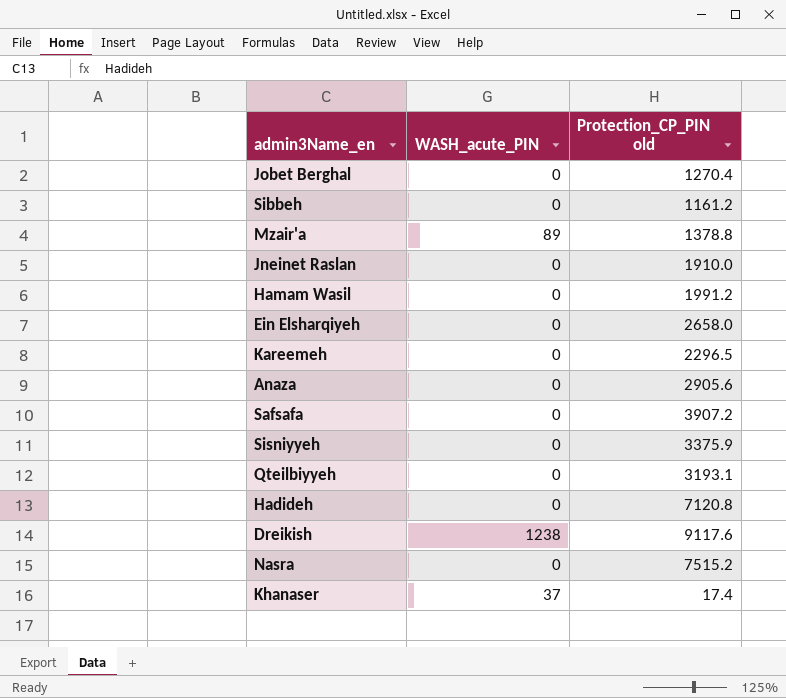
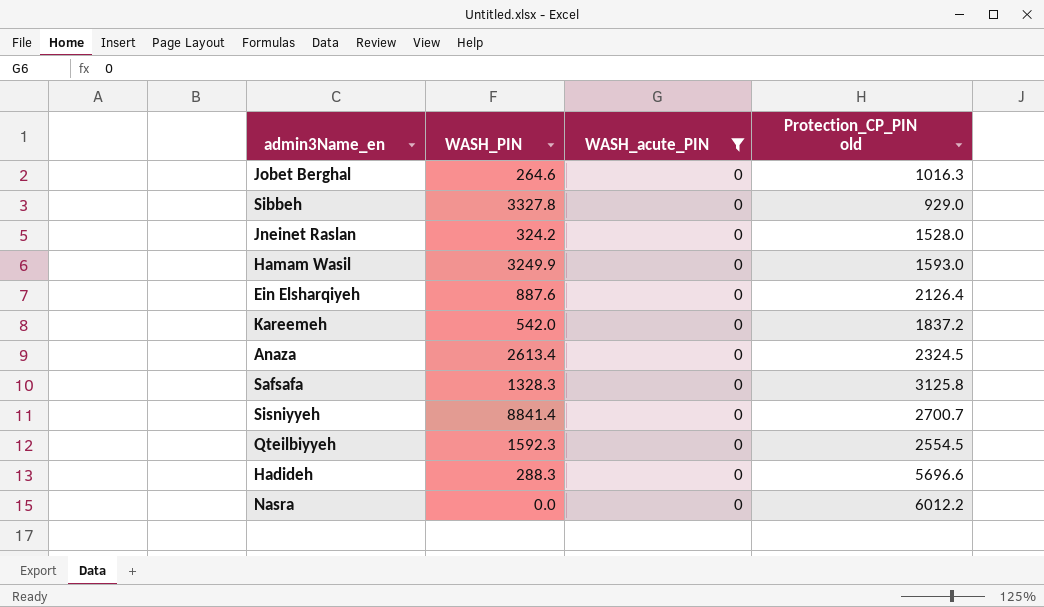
filter: none -> WASH_acute_PIN = 0
column WASH_PIN | position: none -> 2
Jobet Berghal | Protection_CP_PIN old: 1270.4 -> 1016.3
Sibbeh | Protection_CP_PIN old: 1161.2 -> 929.0
Jneinet Raslan | Protection_CP_PIN old: 1910.0 -> 1528.0
Hamam Wasil | Protection_CP_PIN old: 1991.2 -> 1593.0
Ein Elsharqiyeh | Protection_CP_PIN old: 2658.0 -> 2126.4
Kareemeh | Protection_CP_PIN old: 2296.5 -> 1837.2
Anaza | Protection_CP_PIN old: 2905.6 -> 2324.5
Safsafa | Protection_CP_PIN old: 3907.2 -> 3125.8
Sisniyyeh | Protection_CP_PIN old: 3375.9 -> 2700.7
Qteilbiyyeh | Protection_CP_PIN old: 3193.1 -> 2554.5
Hadideh | Protection_CP_PIN old: 7120.8 -> 5696.6
Nasra | Protection_CP_PIN old: 7515.2 -> 6012.2

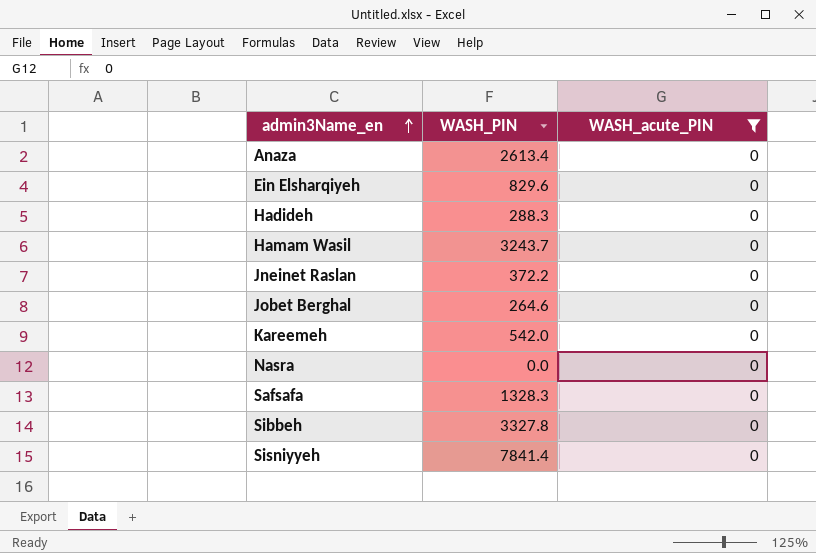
row order: none -> admin3Name_en ascending
column Protection_CP_PIN old | position: 4 -> none
row Qteilbiyyeh: 1592.3 | 0 | 2554.5 -> none
Ein Elsharqiyeh | WASH_PIN: 887.6 -> 829.6
Hamam Wasil | WASH_PIN: 3249.9 -> 3243.7
Jneinet Raslan | WASH_PIN: 324.2 -> 372.2
Sisniyyeh | WASH_PIN: 8841.4 -> 7841.4

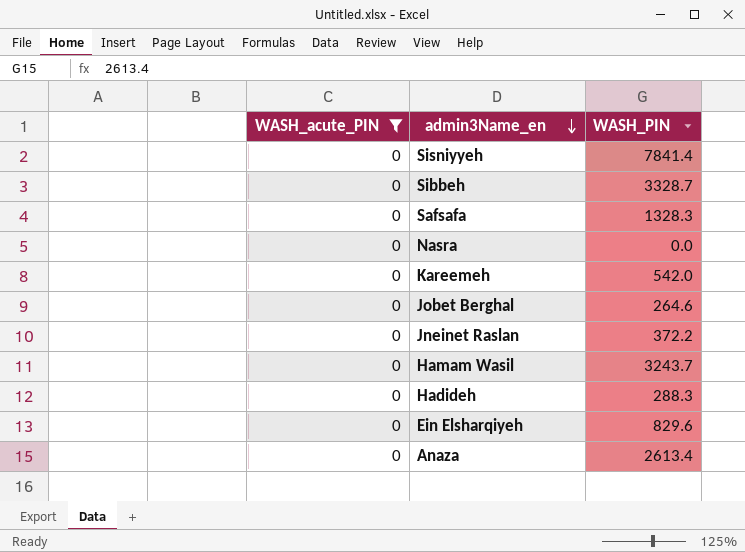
row order: admin3Name_en ascending -> admin3Name_en descending
column WASH_acute_PIN | position: 3 -> 1
Sibbeh | WASH_PIN: 3327.8 -> 3328.7

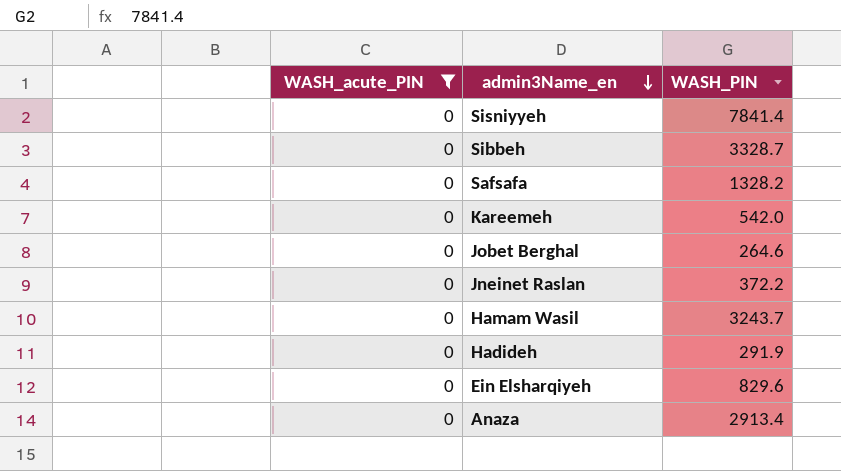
row Nasra: 0 | 0.0 -> none
Safsafa | WASH_PIN: 1328.3 -> 1328.2
Hadideh | WASH_PIN: 288.3 -> 291.9
Anaza | WASH_PIN: 2613.4 -> 2913.4

